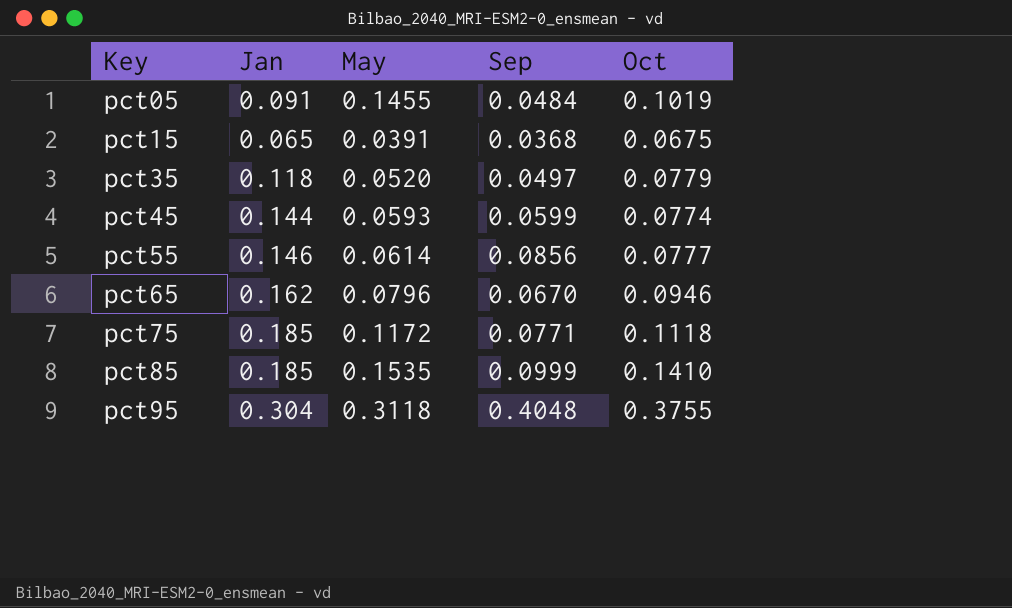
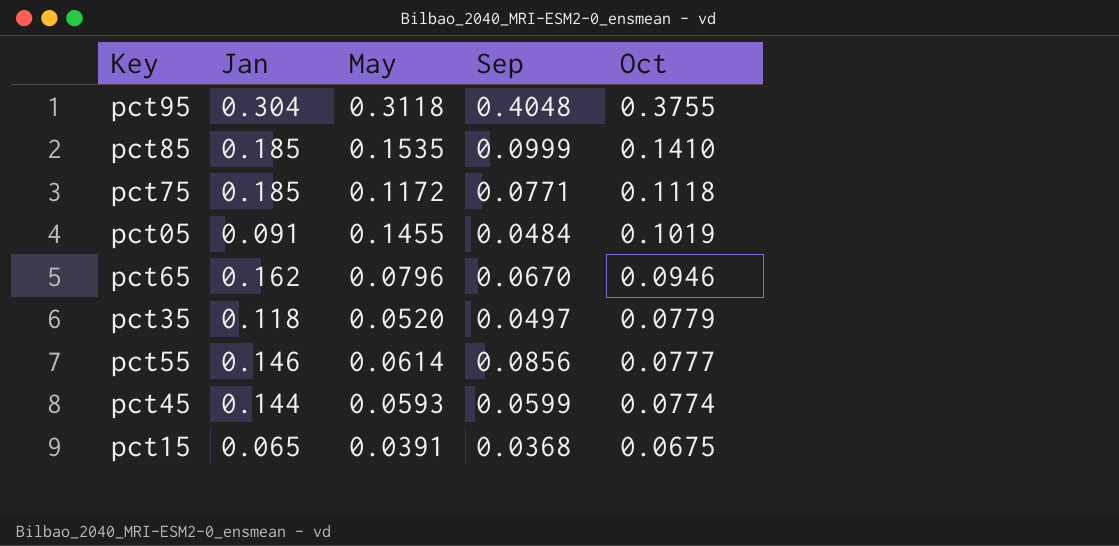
row order: Key ascending -> Oct descending

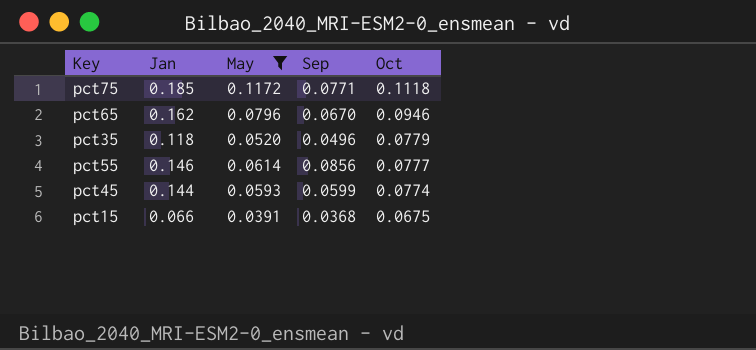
filter: none -> May <= 0.1172
pct35 | Sep: 0.0497 -> 0.0496
pct15 | Jan: 0.065 -> 0.066

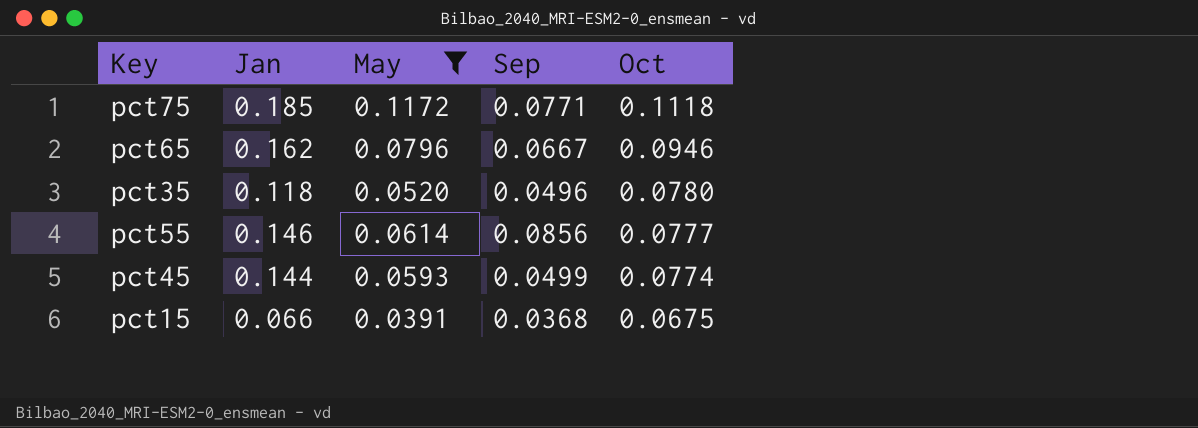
pct65 | Sep: 0.0670 -> 0.0667
pct35 | Oct: 0.0779 -> 0.0780
pct45 | Sep: 0.0599 -> 0.0499

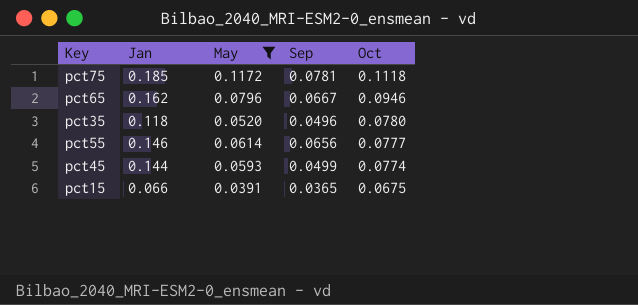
pct75 | Sep: 0.0771 -> 0.0781
pct55 | Sep: 0.0856 -> 0.0656
pct15 | Sep: 0.0368 -> 0.0365

